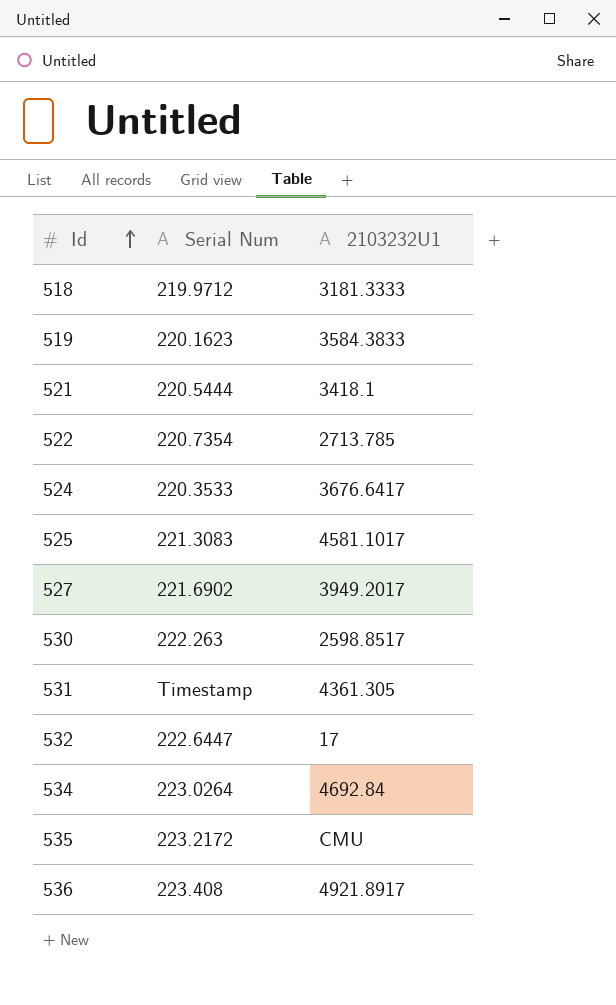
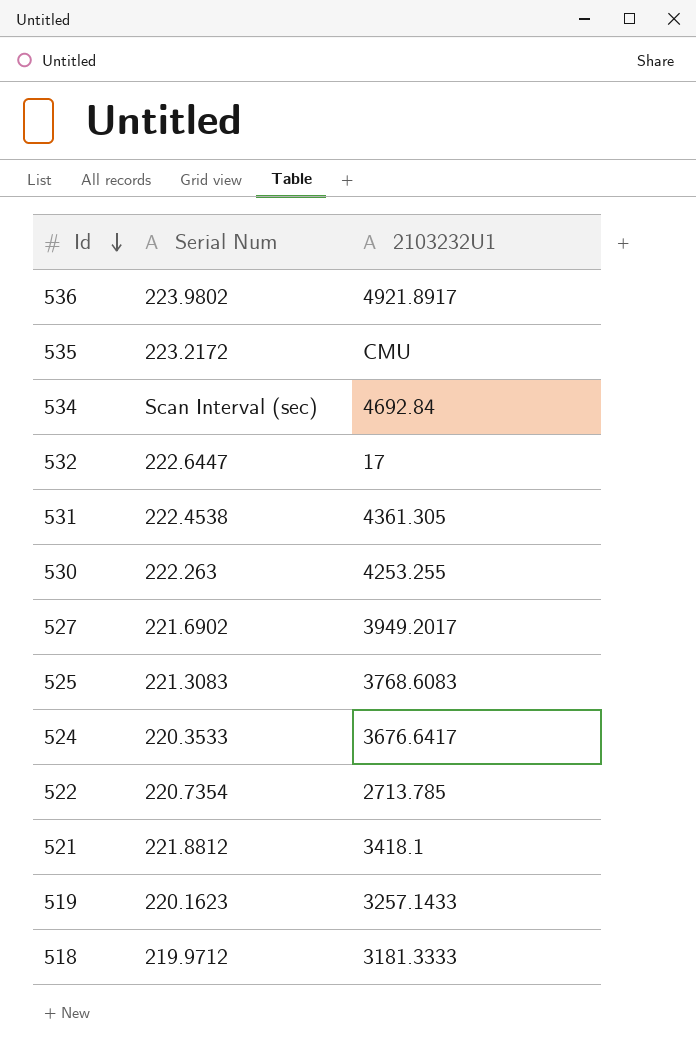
row order: Id ascending -> Id descending
536 | Serial Num: 223.408 -> 223.9802
534 | Serial Num: 223.0264 -> Scan Interval (sec)
531 | Serial Num: Timestamp -> 222.4538
530 | 2103232U1: 2598.8517 -> 4253.255
525 | 2103232U1: 4581.1017 -> 3768.6083
521 | Serial Num: 220.5444 -> 221.8812
519 | 2103232U1: 3584.3833 -> 3257.1433

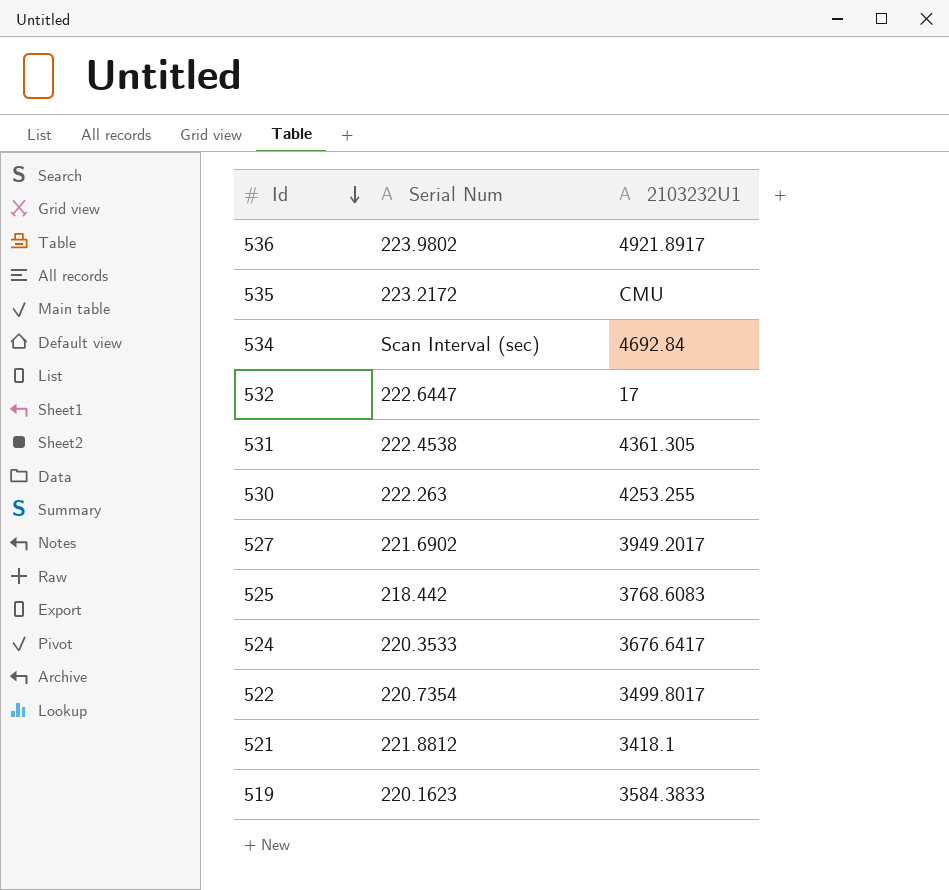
row 518: 219.9712 | 3181.3333 -> none
525 | Serial Num: 221.3083 -> 218.442
522 | 2103232U1: 2713.785 -> 3499.8017
519 | 2103232U1: 3257.1433 -> 3584.3833

